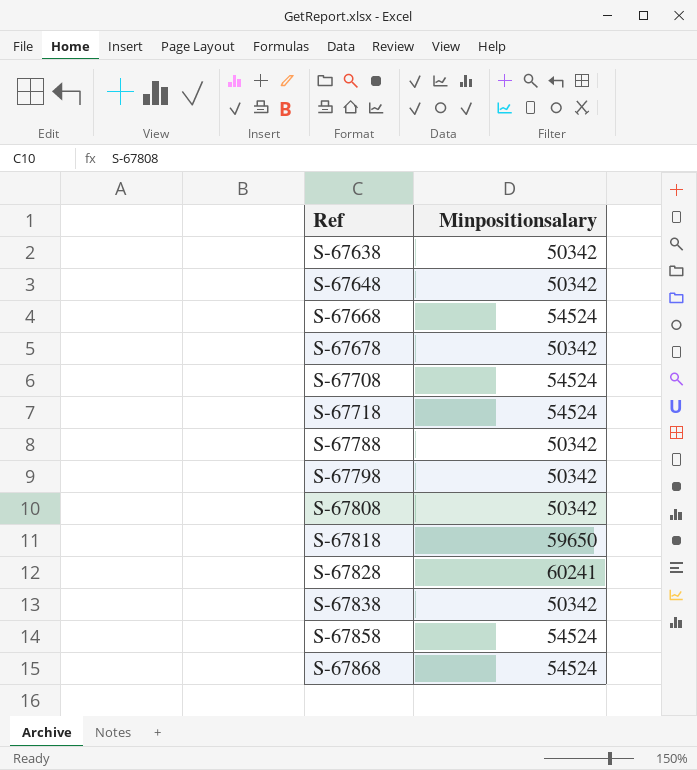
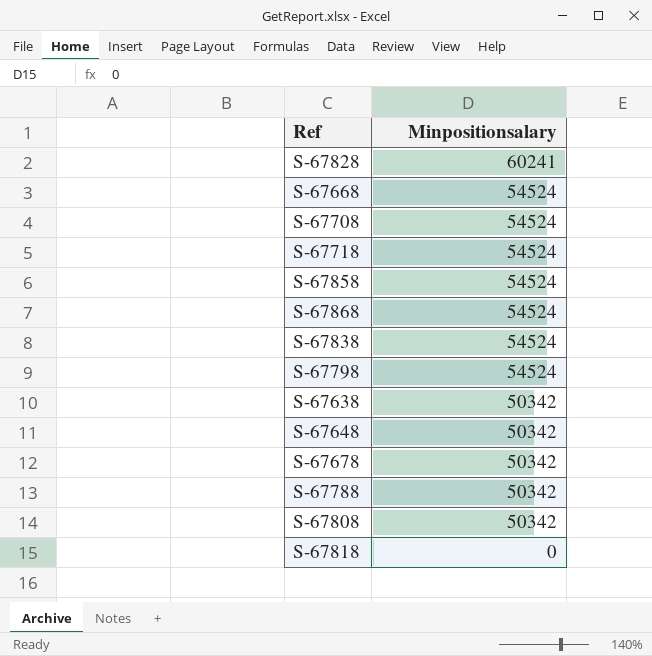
row order: Ref ascending -> Minpositionsalary descending
S-67838 | Minpositionsalary: 50342 -> 54524
S-67798 | Minpositionsalary: 50342 -> 54524
S-67818 | Minpositionsalary: 59650 -> 0

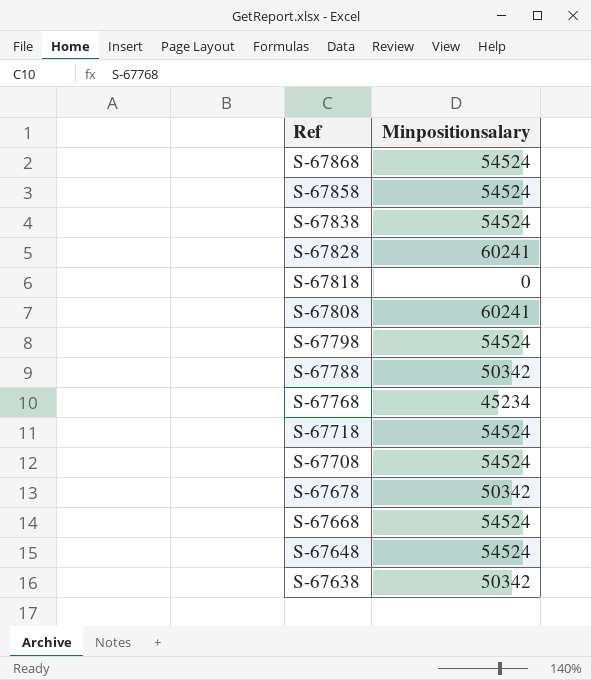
row order: Minpositionsalary descending -> Ref descending
S-67808 | Minpositionsalary: 50342 -> 60241
row S-67768: none -> 45234
S-67648 | Minpositionsalary: 50342 -> 54524

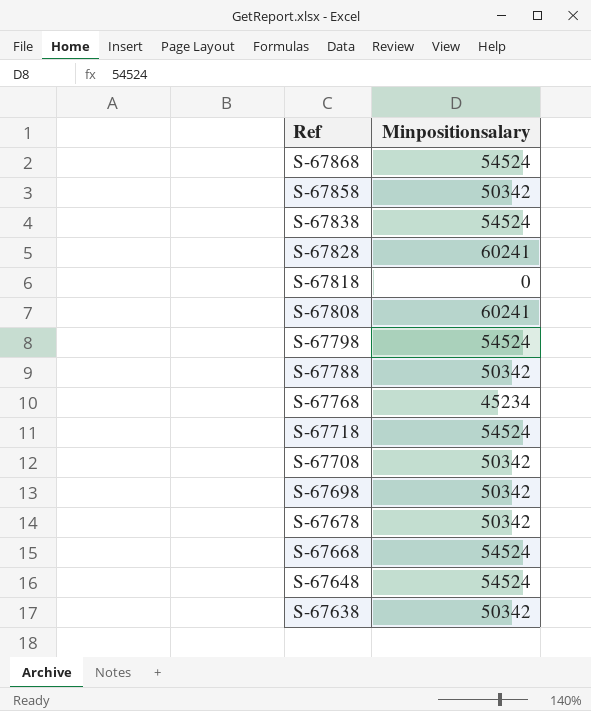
S-67858 | Minpositionsalary: 54524 -> 50342
S-67708 | Minpositionsalary: 54524 -> 50342
row S-67698: none -> 50342

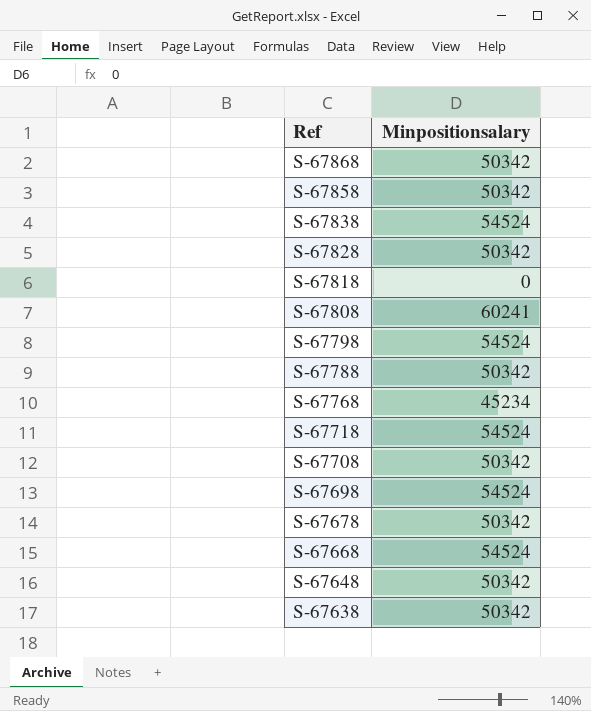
S-67868 | Minpositionsalary: 54524 -> 50342
S-67828 | Minpositionsalary: 60241 -> 50342
S-67698 | Minpositionsalary: 50342 -> 54524
S-67648 | Minpositionsalary: 54524 -> 50342

